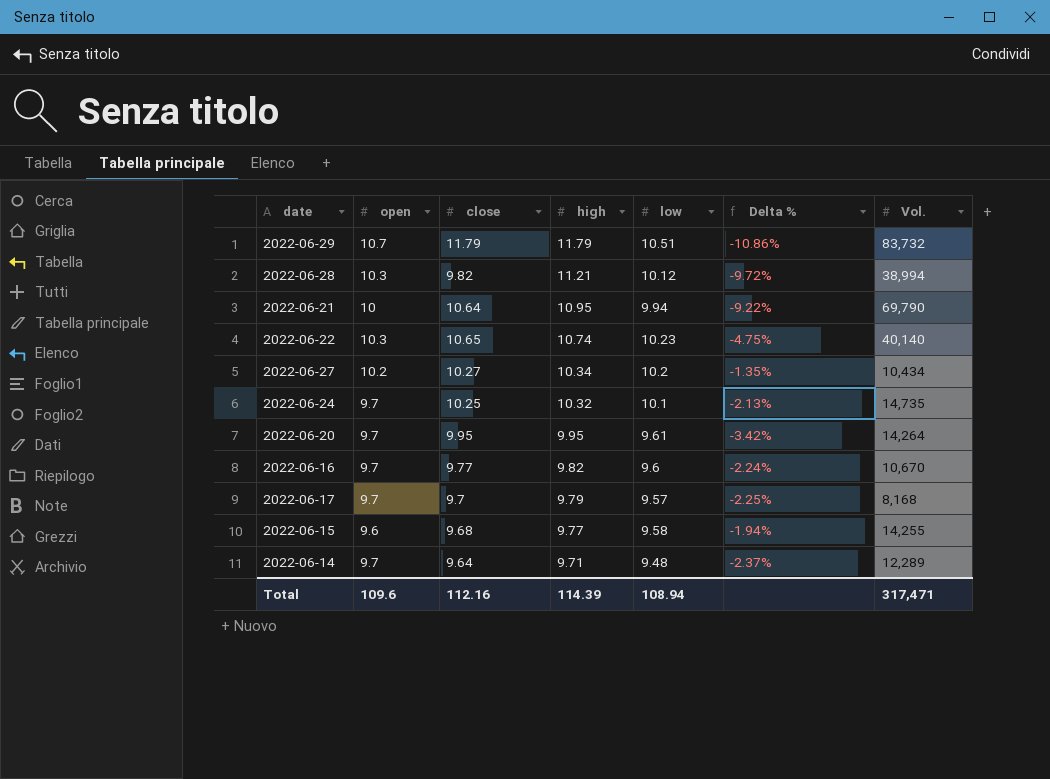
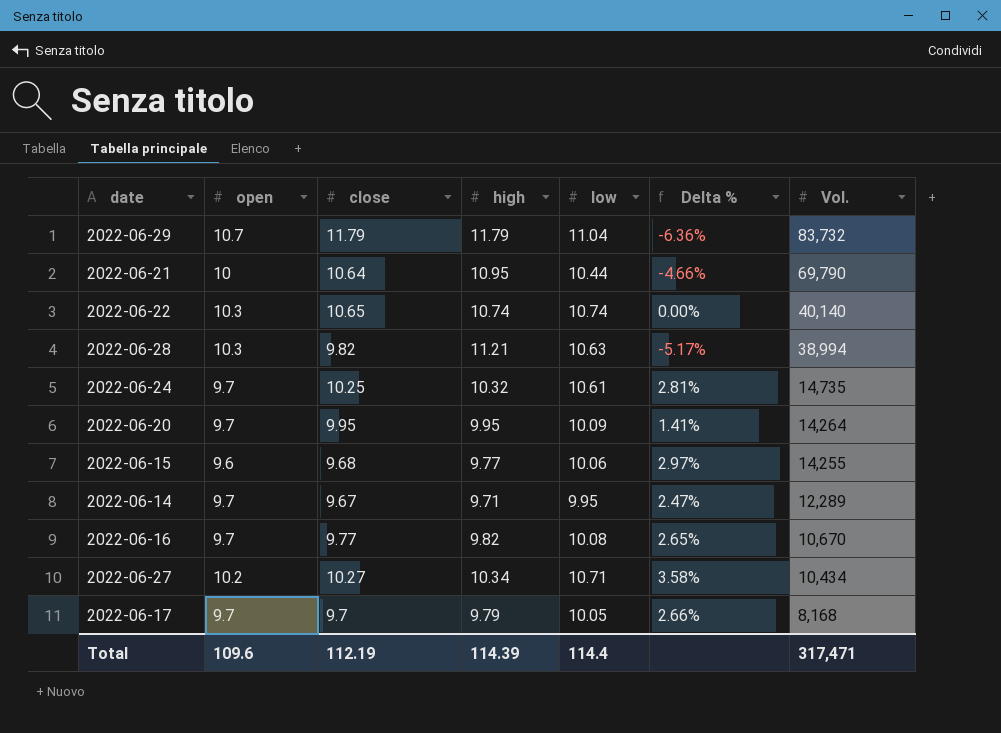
row order: high descending -> Vol. descending
2022-06-29 | low: 10.51 -> 11.04
2022-06-29 | Delta %: -10.86% -> -6.36%
2022-06-21 | low: 9.94 -> 10.44
2022-06-21 | Delta %: -9.22% -> -4.66%
2022-06-22 | low: 10.23 -> 10.74
2022-06-22 | Delta %: -4.75% -> 0.00%
2022-06-28 | low: 10.12 -> 10.63
2022-06-28 | Delta %: -9.72% -> -5.17%
2022-06-24 | low: 10.1 -> 10.61
2022-06-24 | Delta %: -2.13% -> 2.81%
2022-06-20 | low: 9.61 -> 10.09
2022-06-20 | Delta %: -3.42% -> 1.41%
2022-06-15 | low: 9.58 -> 10.06
2022-06-15 | Delta %: -1.94% -> 2.97%
2022-06-14 | close: 9.64 -> 9.67
2022-06-14 | low: 9.48 -> 9.95
2022-06-14 | Delta %: -2.37% -> 2.47%
2022-06-16 | low: 9.6 -> 10.08
2022-06-16 | Delta %: -2.24% -> 2.65%
2022-06-27 | low: 10.2 -> 10.71
2022-06-27 | Delta %: -1.35% -> 3.58%
2022-06-17 | low: 9.57 -> 10.05
2022-06-17 | Delta %: -2.25% -> 2.66%
Total | close: 112.16 -> 112.19
Total | low: 108.94 -> 114.4

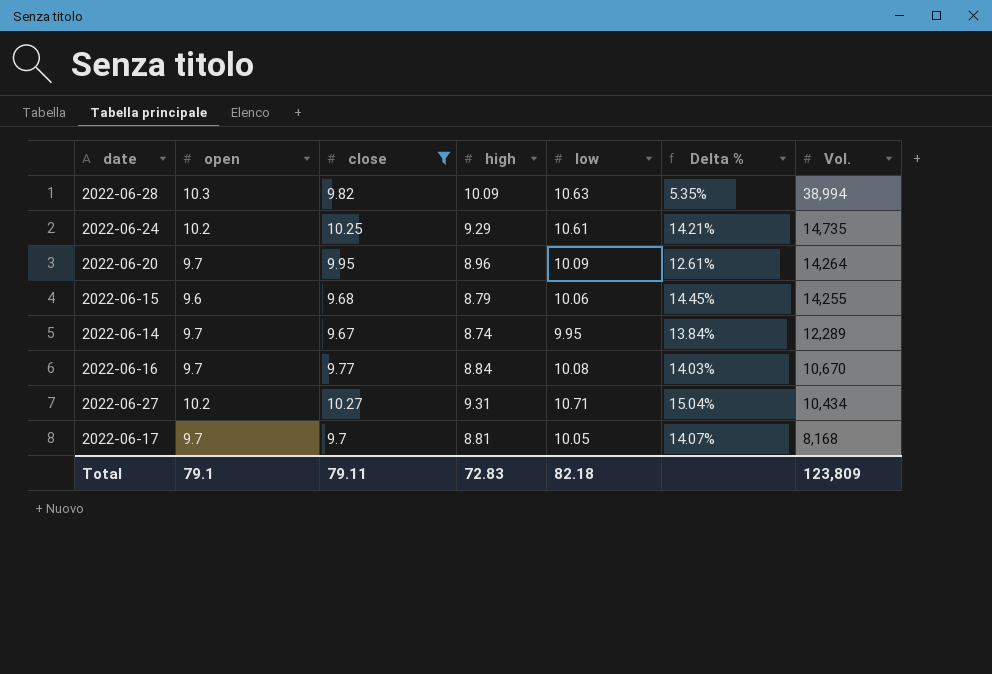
filter: none -> close <= 10.27
2022-06-28 | high: 11.21 -> 10.09
2022-06-28 | Delta %: -5.17% -> 5.35%
2022-06-24 | open: 9.7 -> 10.2
2022-06-24 | high: 10.32 -> 9.29
2022-06-24 | Delta %: 2.81% -> 14.21%
2022-06-20 | high: 9.95 -> 8.96
2022-06-20 | Delta %: 1.41% -> 12.61%
2022-06-15 | high: 9.77 -> 8.79
2022-06-15 | Delta %: 2.97% -> 14.45%
2022-06-14 | high: 9.71 -> 8.74
2022-06-14 | Delta %: 2.47% -> 13.84%
2022-06-16 | high: 9.82 -> 8.84
2022-06-16 | Delta %: 2.65% -> 14.03%
2022-06-27 | high: 10.34 -> 9.31
2022-06-27 | Delta %: 3.58% -> 15.04%
2022-06-17 | high: 9.79 -> 8.81
2022-06-17 | Delta %: 2.66% -> 14.07%
Total | open: 109.6 -> 79.1
Total | close: 112.19 -> 79.11
Total | high: 114.39 -> 72.83
Total | low: 114.4 -> 82.18
Total | Vol.: 317,471 -> 123,809

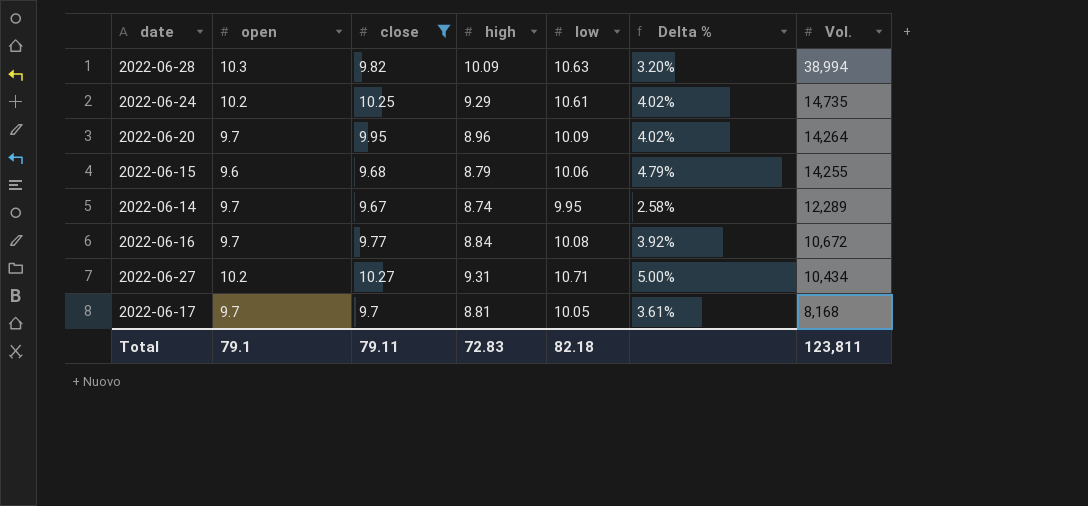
column Delta % | formula: ([low] - [high]) / [high] -> ([low] - [open]) / [open]
2022-06-16 | Vol.: 10,670 -> 10,672
Total | Vol.: 123,809 -> 123,811

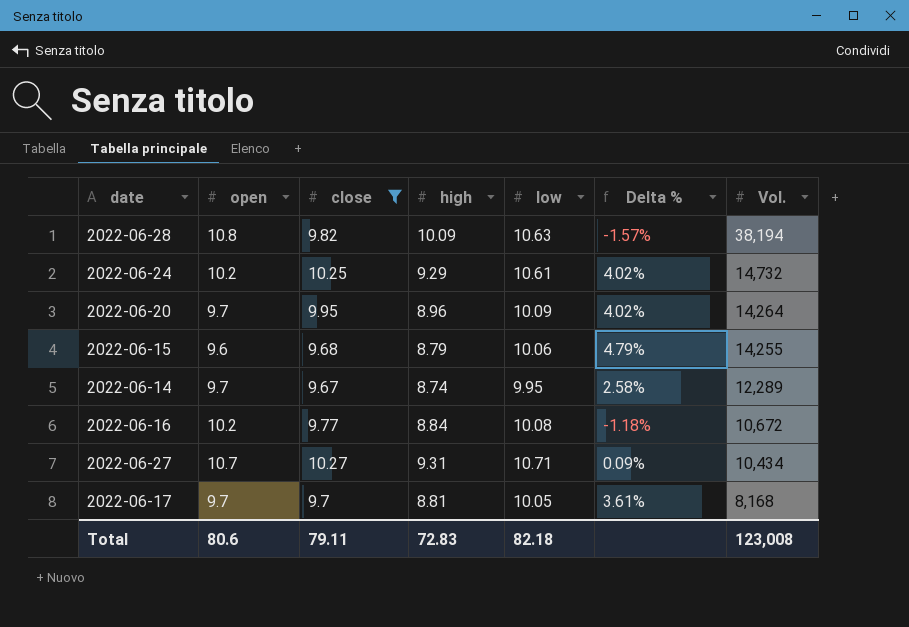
2022-06-28 | open: 10.3 -> 10.8
2022-06-28 | Delta %: 3.20% -> -1.57%
2022-06-28 | Vol.: 38,994 -> 38,194
2022-06-24 | Vol.: 14,735 -> 14,732
2022-06-16 | open: 9.7 -> 10.2
2022-06-16 | Delta %: 3.92% -> -1.18%
2022-06-27 | open: 10.2 -> 10.7
2022-06-27 | Delta %: 5.00% -> 0.09%
Total | open: 79.1 -> 80.6
Total | Vol.: 123,811 -> 123,008

